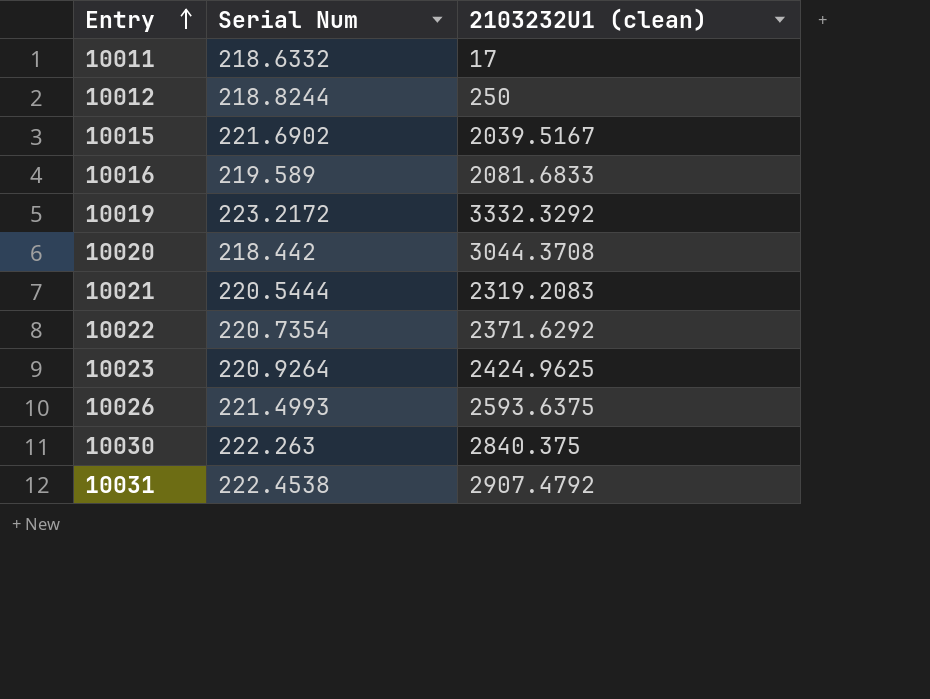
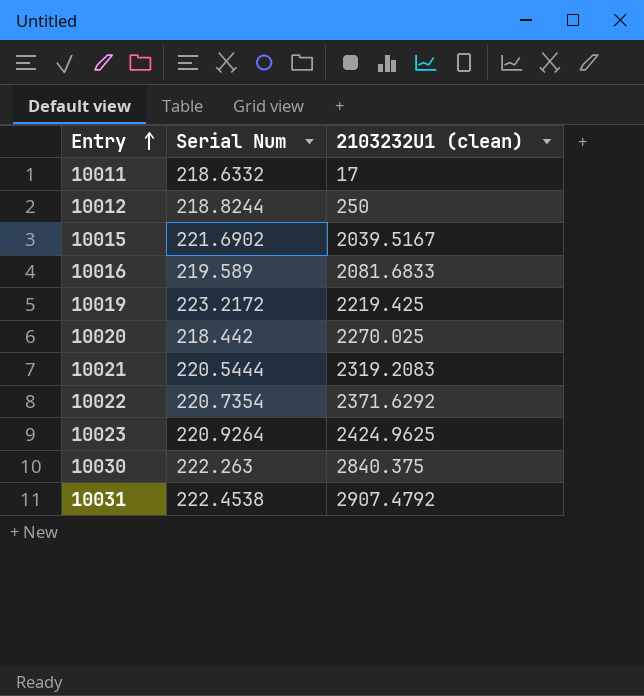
row 10026: 221.4993 | 2593.6375 -> none
10019 | 2103232U1 (clean): 3332.3292 -> 2219.425
10020 | 2103232U1 (clean): 3044.3708 -> 2270.025

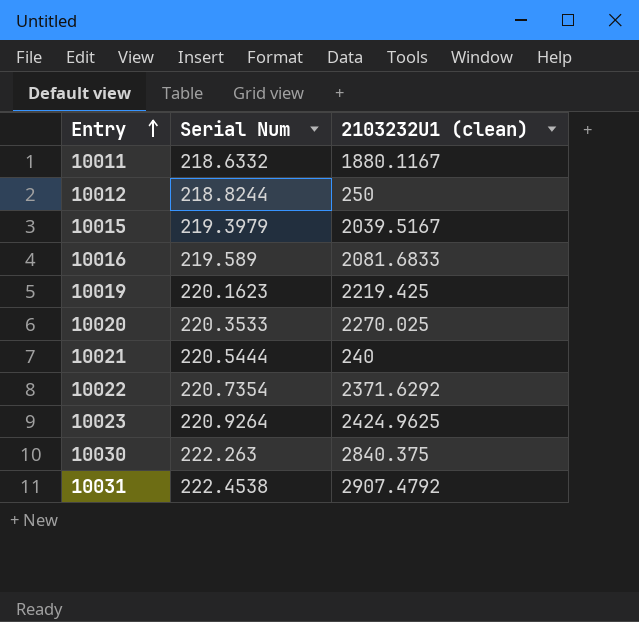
10011 | 2103232U1 (clean): 17 -> 1880.1167
10015 | Serial Num: 221.6902 -> 219.3979
10019 | Serial Num: 223.2172 -> 220.1623
10020 | Serial Num: 218.442 -> 220.3533
10021 | 2103232U1 (clean): 2319.2083 -> 240

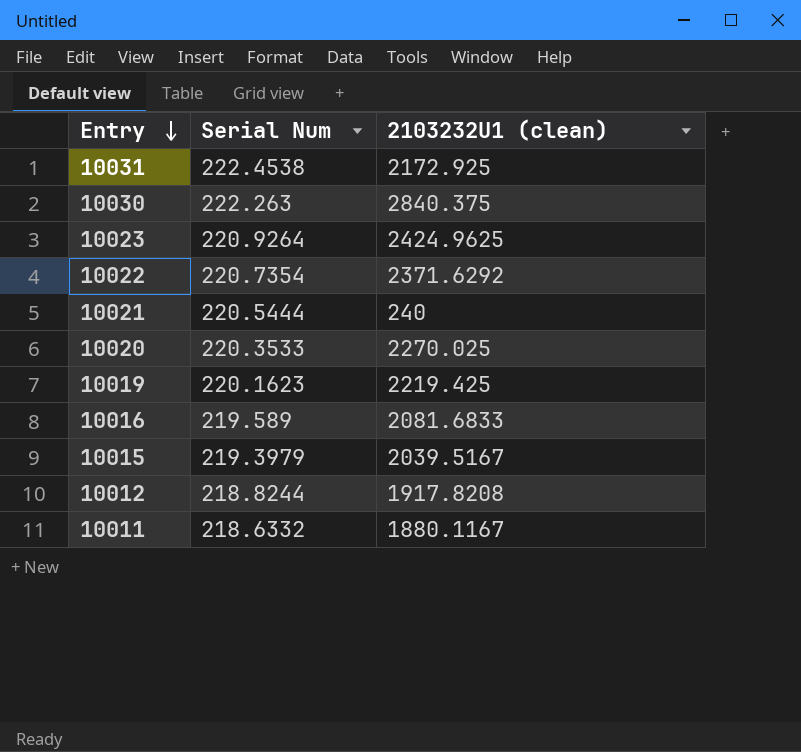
row order: Entry ascending -> Entry descending
10031 | 2103232U1 (clean): 2907.4792 -> 2172.925
10012 | 2103232U1 (clean): 250 -> 1917.8208

